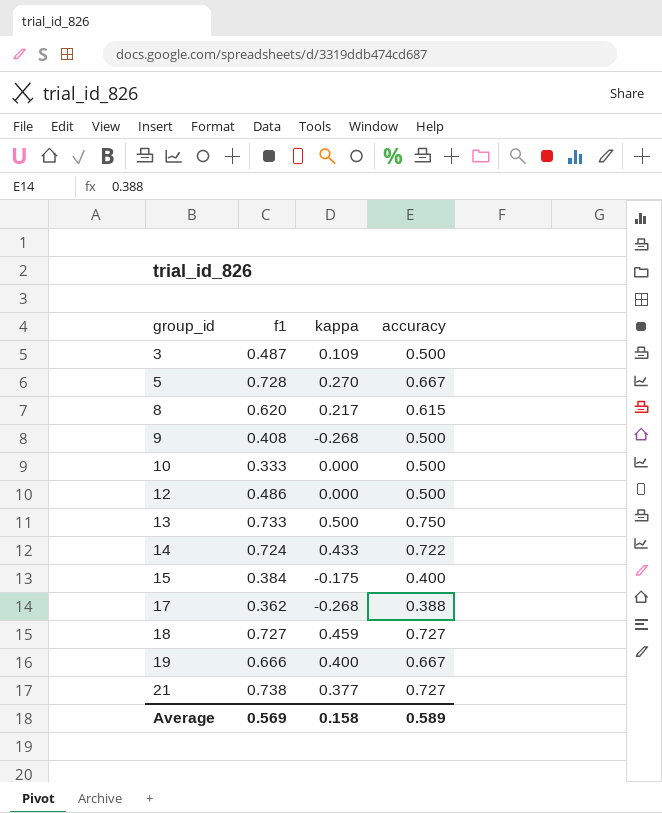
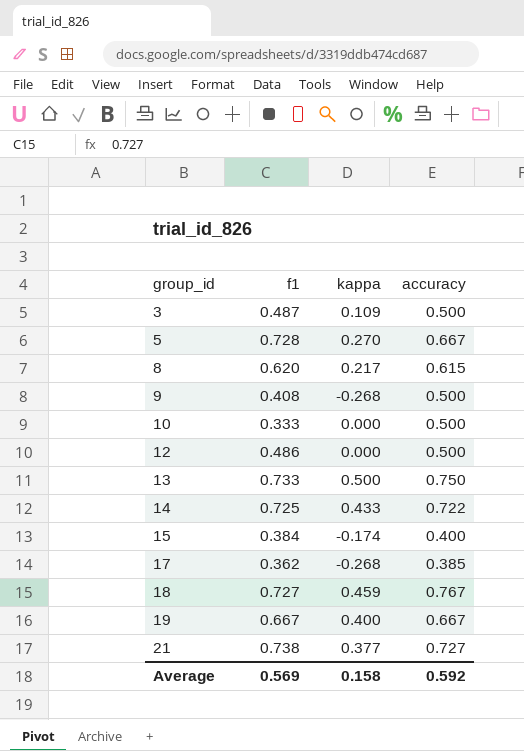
14 | f1: 0.724 -> 0.725
15 | kappa: -0.175 -> -0.174
17 | accuracy: 0.388 -> 0.385
18 | accuracy: 0.727 -> 0.767
19 | f1: 0.666 -> 0.667
Average | accuracy: 0.589 -> 0.592

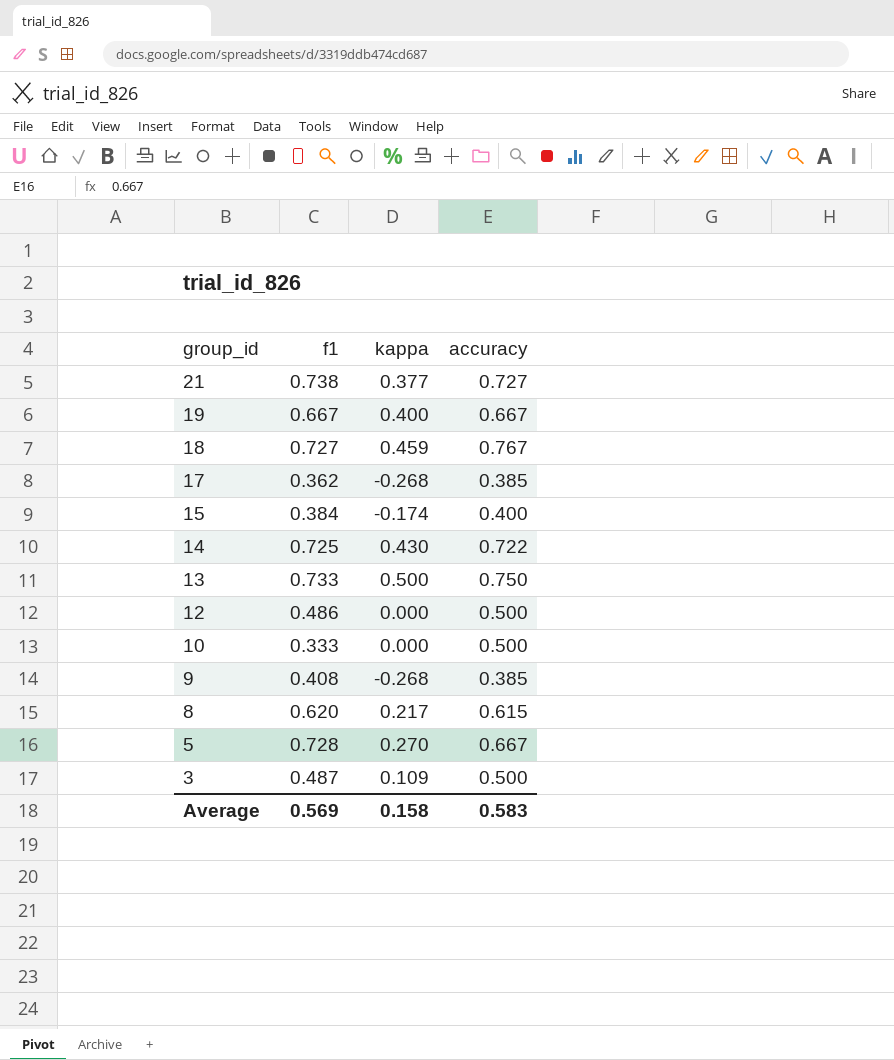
row order: group_id ascending -> group_id descending
14 | kappa: 0.433 -> 0.430
9 | accuracy: 0.500 -> 0.385
Average | accuracy: 0.592 -> 0.583

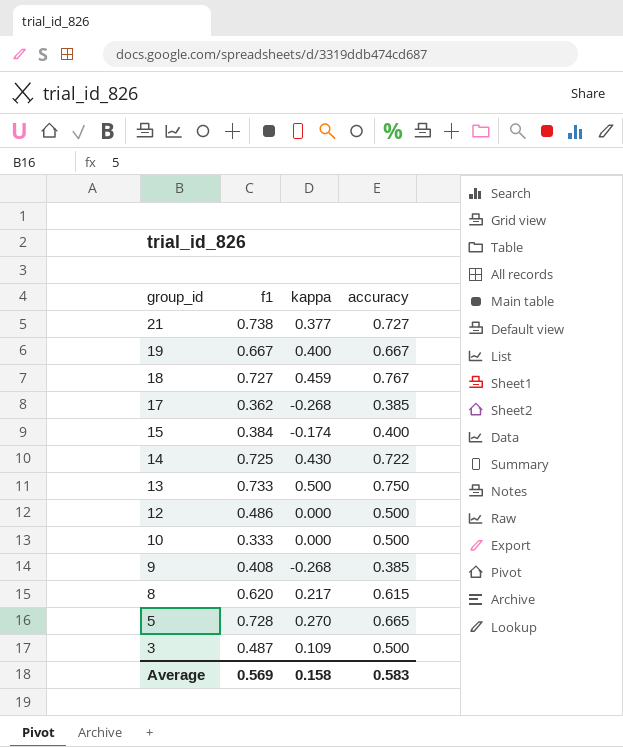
5 | accuracy: 0.667 -> 0.665

